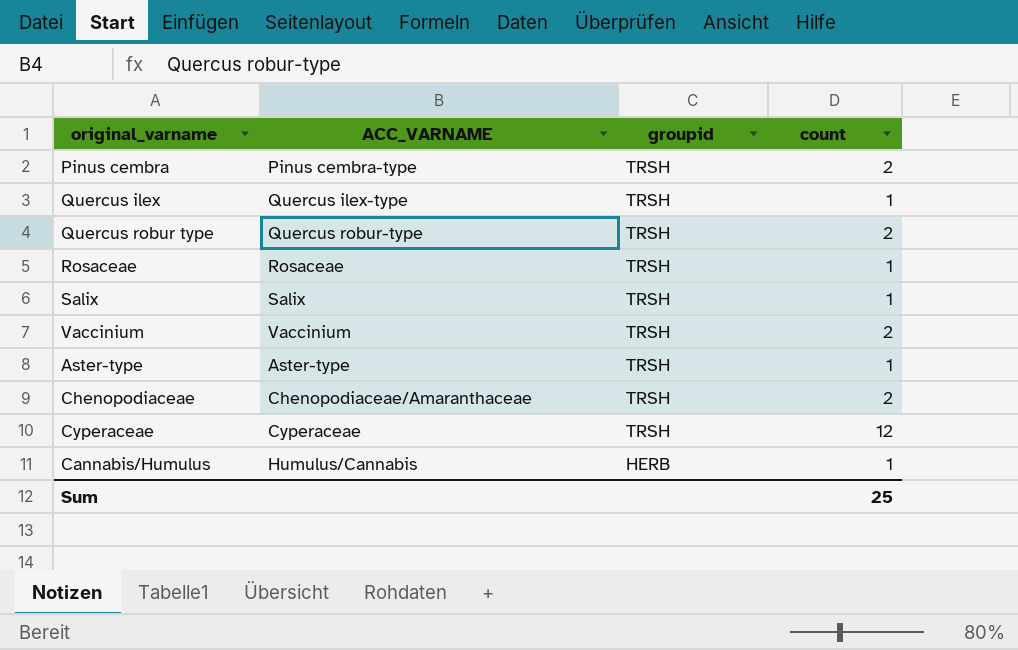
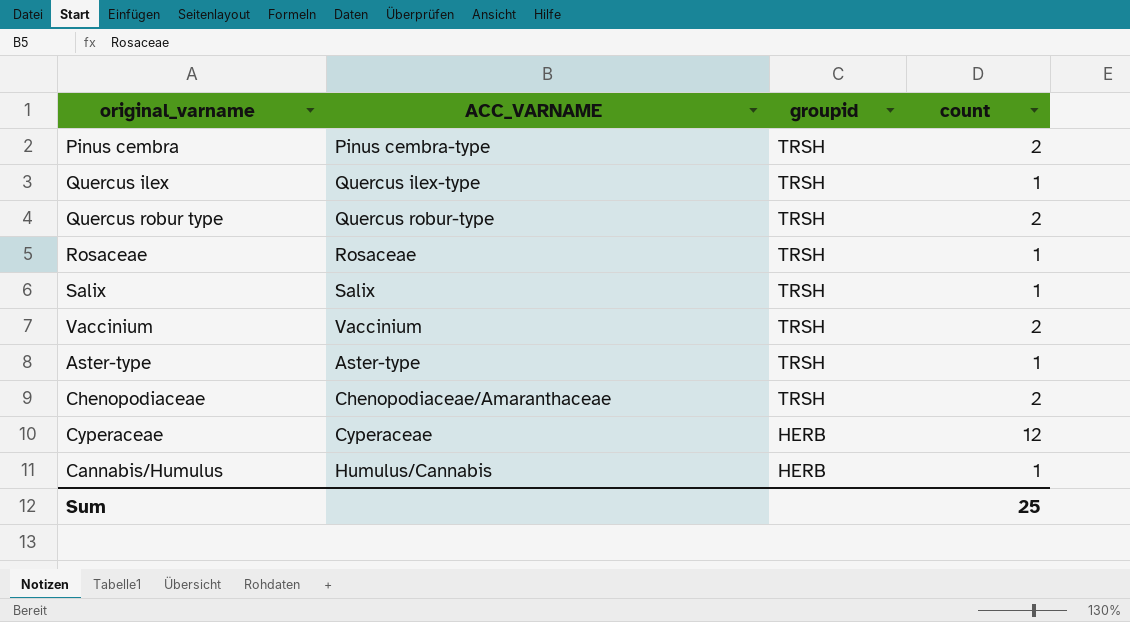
Cyperaceae | groupid: TRSH -> HERB

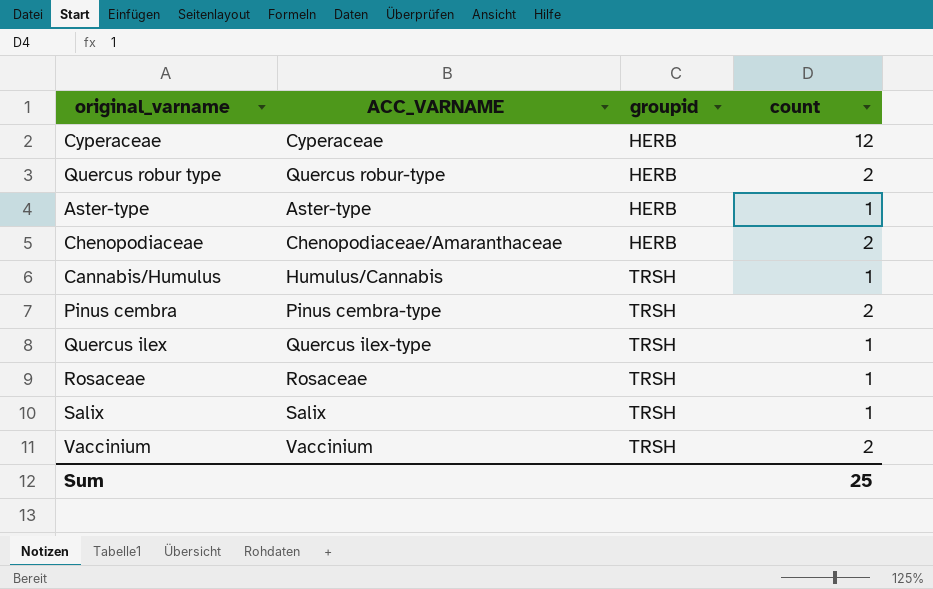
row order: groupid descending -> groupid ascending
Quercus robur type | groupid: TRSH -> HERB
Aster-type | groupid: TRSH -> HERB
Chenopodiaceae | groupid: TRSH -> HERB
Cannabis/Humulus | groupid: HERB -> TRSH

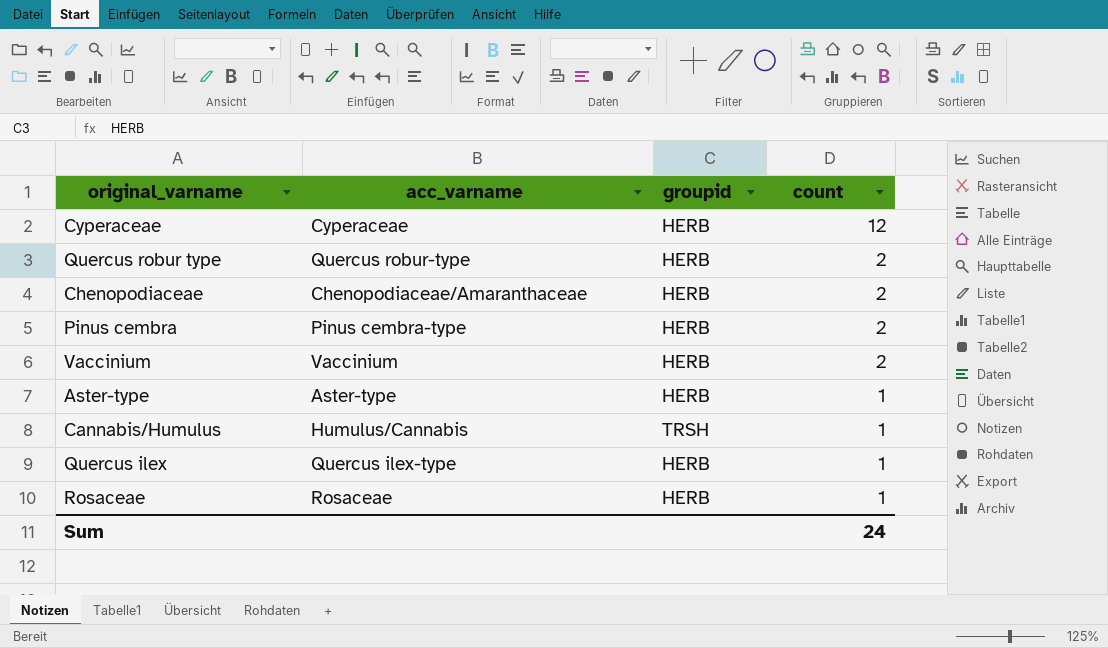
row order: groupid ascending -> count descending
column name: ACC_VARNAME -> acc_varname
row Salix: Salix | TRSH | 1 -> none
Pinus cembra | groupid: TRSH -> HERB
Vaccinium | groupid: TRSH -> HERB
Quercus ilex | groupid: TRSH -> HERB
Rosaceae | groupid: TRSH -> HERB
Sum | count: 25 -> 24

